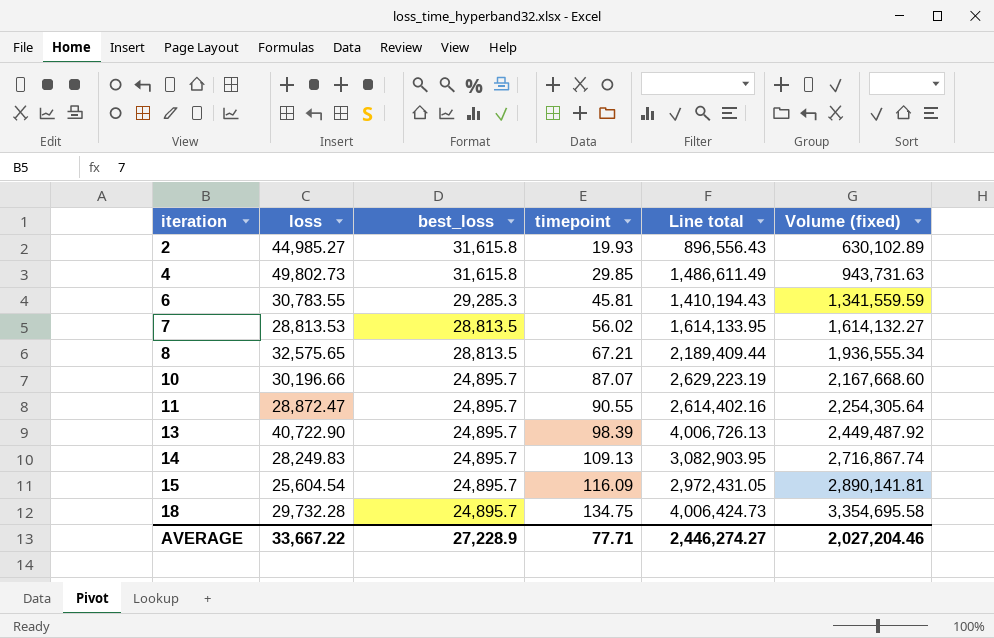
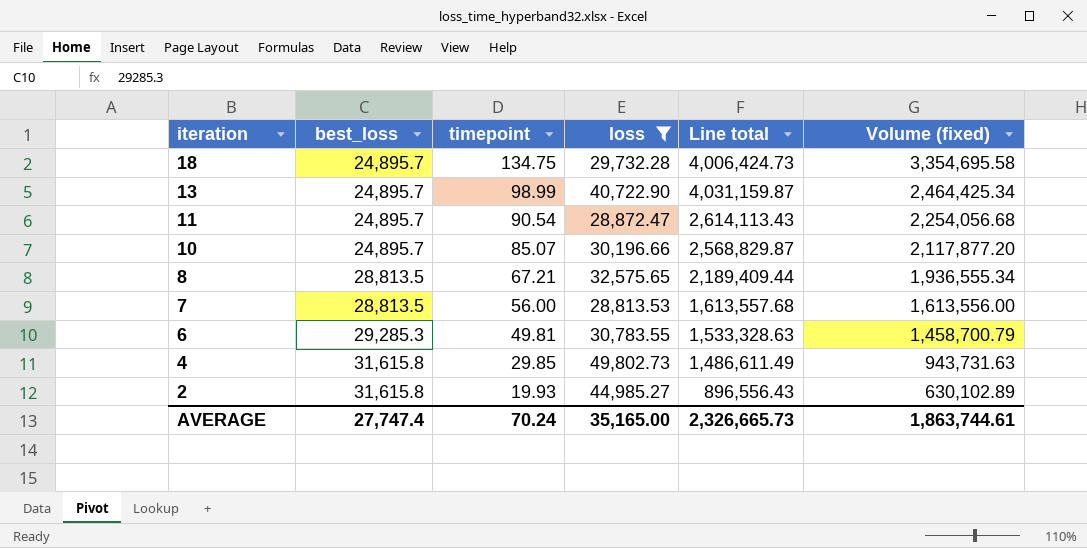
filter: none -> loss >= 28,813.53
row order: iteration ascending -> iteration descending
column loss | position: 2 -> 4
13 | timepoint: 98.39 -> 98.99
13 | Line total: 4,006,726.13 -> 4,031,159.87
13 | Volume (fixed): 2,449,487.92 -> 2,464,425.34
11 | timepoint: 90.55 -> 90.54
11 | Line total: 2,614,402.16 -> 2,614,113.43
11 | Volume (fixed): 2,254,305.64 -> 2,254,056.68
10 | timepoint: 87.07 -> 85.07
10 | Line total: 2,629,223.19 -> 2,568,829.87
10 | Volume (fixed): 2,167,668.60 -> 2,117,877.20
7 | timepoint: 56.02 -> 56.00
7 | Line total: 1,614,133.95 -> 1,613,557.68
7 | Volume (fixed): 1,614,132.27 -> 1,613,556.00
6 | timepoint: 45.81 -> 49.81
6 | Line total: 1,410,194.43 -> 1,533,328.63
6 | Volume (fixed): 1,341,559.59 -> 1,458,700.79
AVERAGE | best_loss: 27,228.9 -> 27,747.4
AVERAGE | timepoint: 77.71 -> 70.24
AVERAGE | loss: 33,667.22 -> 35,165.00
AVERAGE | Line total: 2,446,274.27 -> 2,326,665.73
AVERAGE | Volume (fixed): 2,027,204.46 -> 1,863,744.61

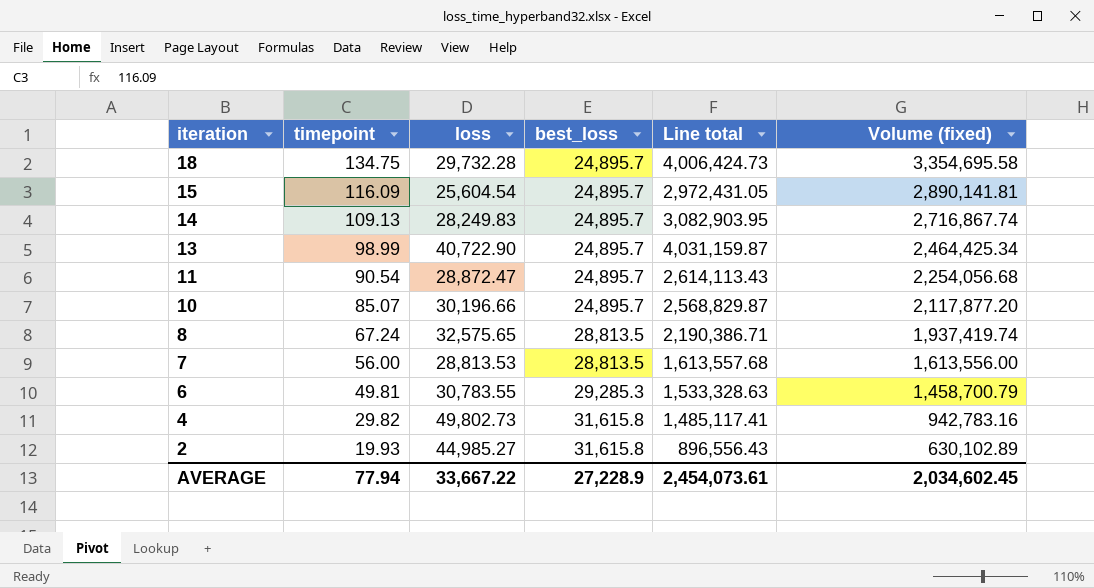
filter: loss >= 28,813.53 -> none
column best_loss | position: 2 -> 4
8 | timepoint: 67.21 -> 67.24
8 | Line total: 2,189,409.44 -> 2,190,386.71
8 | Volume (fixed): 1,936,555.34 -> 1,937,419.74
4 | timepoint: 29.85 -> 29.82
4 | Line total: 1,486,611.49 -> 1,485,117.41
4 | Volume (fixed): 943,731.63 -> 942,783.16
AVERAGE | timepoint: 70.24 -> 77.94
AVERAGE | loss: 35,165.00 -> 33,667.22
AVERAGE | best_loss: 27,747.4 -> 27,228.9
AVERAGE | Line total: 2,326,665.73 -> 2,454,073.61
AVERAGE | Volume (fixed): 1,863,744.61 -> 2,034,602.45

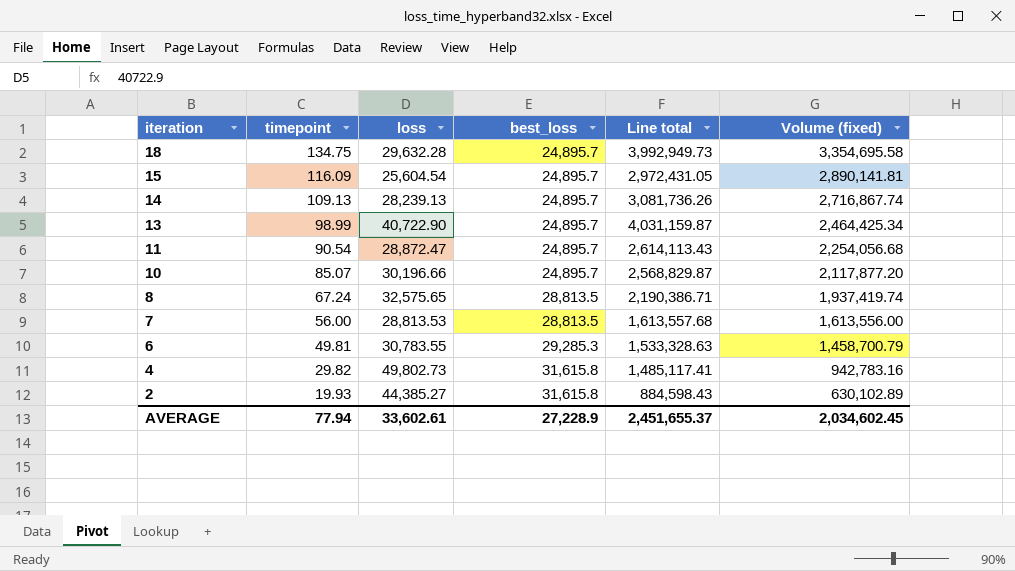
18 | loss: 29,732.28 -> 29,632.28
18 | Line total: 4,006,424.73 -> 3,992,949.73
14 | loss: 28,249.83 -> 28,239.13
14 | Line total: 3,082,903.95 -> 3,081,736.26
2 | loss: 44,985.27 -> 44,385.27
2 | Line total: 896,556.43 -> 884,598.43
AVERAGE | loss: 33,667.22 -> 33,602.61
AVERAGE | Line total: 2,454,073.61 -> 2,451,655.37

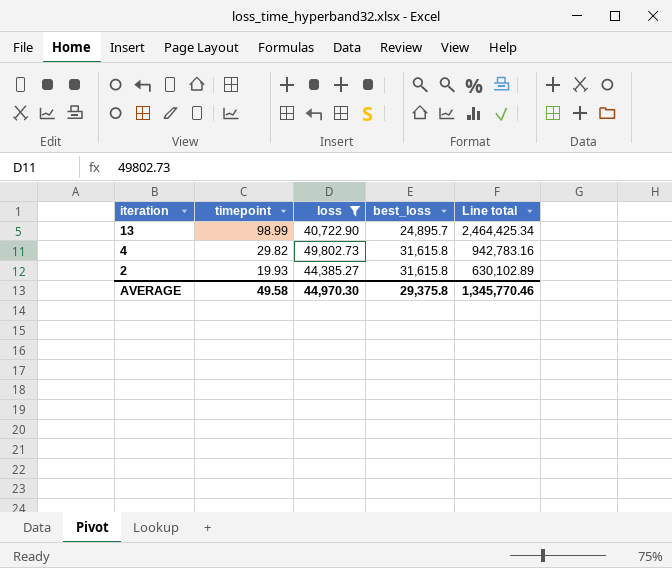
filter: none -> loss >= 40,722.90
column Volume (fixed) | formula: [timepoint] * [best_loss] -> none
column Line total | formula: [timepoint] * [loss] -> [timepoint] * [best_loss]
AVERAGE | timepoint: 77.94 -> 49.58
AVERAGE | loss: 33,602.61 -> 44,970.30
AVERAGE | best_loss: 27,228.9 -> 29,375.8
AVERAGE | Line total: 2,451,655.37 -> 1,345,770.46

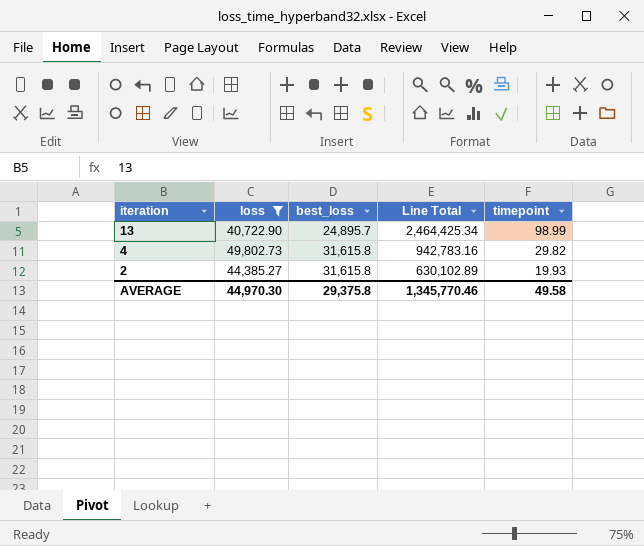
column name: Line total -> Line Total
column timepoint | position: 2 -> 5

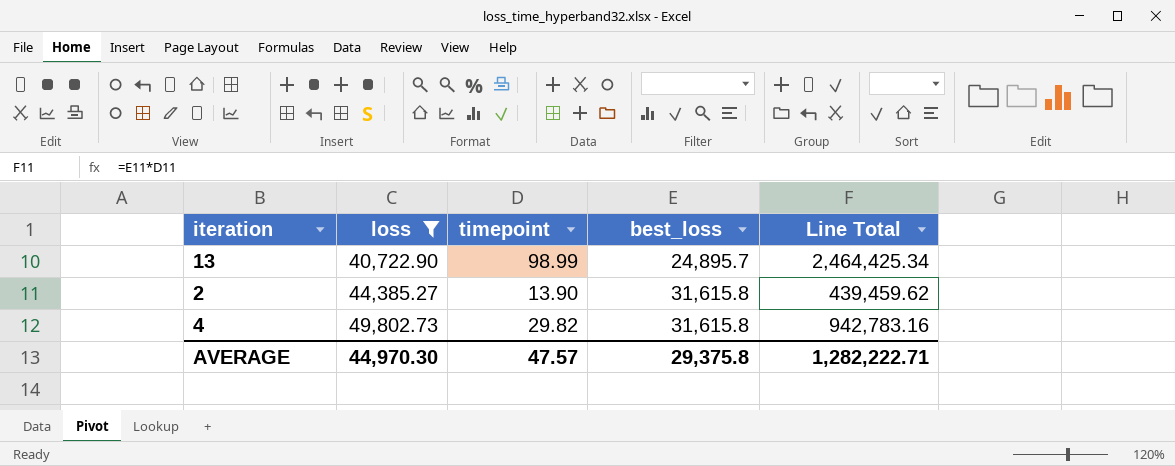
row order: iteration descending -> loss ascending
column timepoint | position: 5 -> 3
2 | timepoint: 19.93 -> 13.90
2 | Line Total: 630,102.89 -> 439,459.62
AVERAGE | timepoint: 49.58 -> 47.57
AVERAGE | Line Total: 1,345,770.46 -> 1,282,222.71

